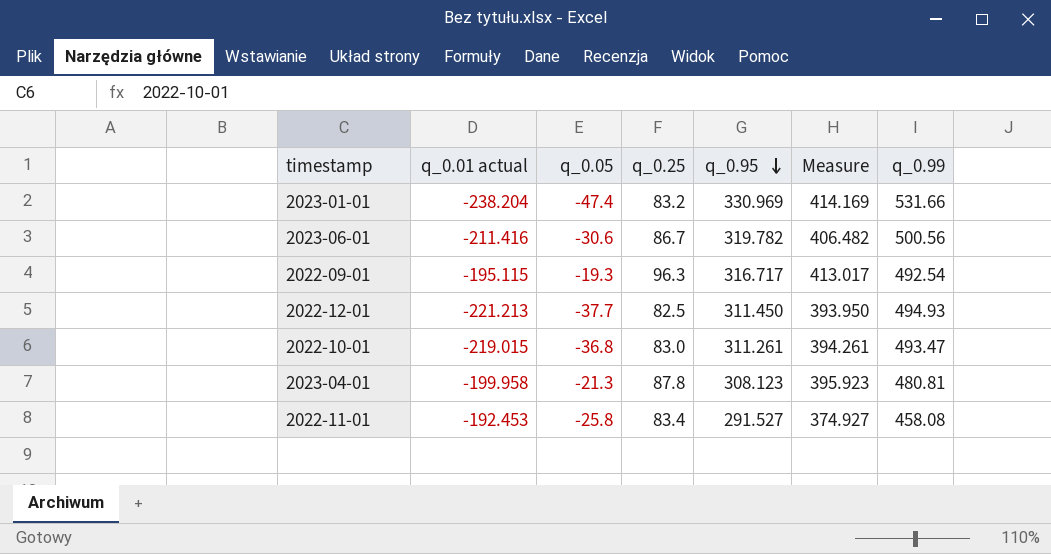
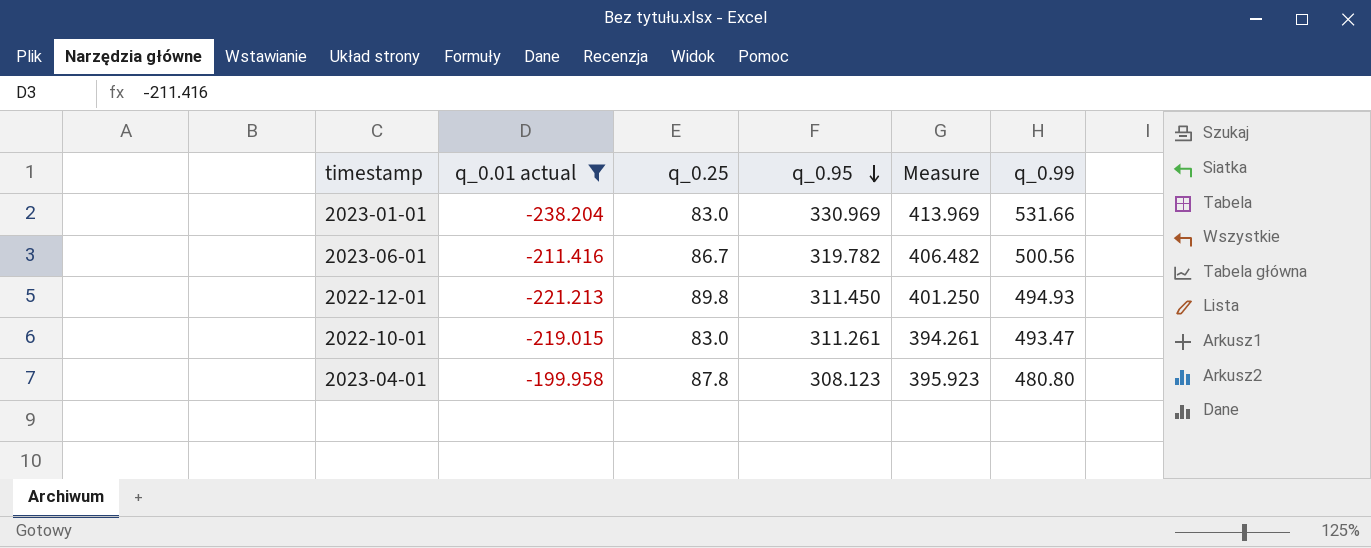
filter: none -> q_0.01 actual <= -199.958
column q_0.05 | position: 3 -> none
2023-01-01 | q_0.25: 83.2 -> 83.0
2023-01-01 | Measure: 414.169 -> 413.969
2022-12-01 | q_0.25: 82.5 -> 89.8
2022-12-01 | Measure: 393.950 -> 401.250
2023-04-01 | q_0.99: 480.81 -> 480.80

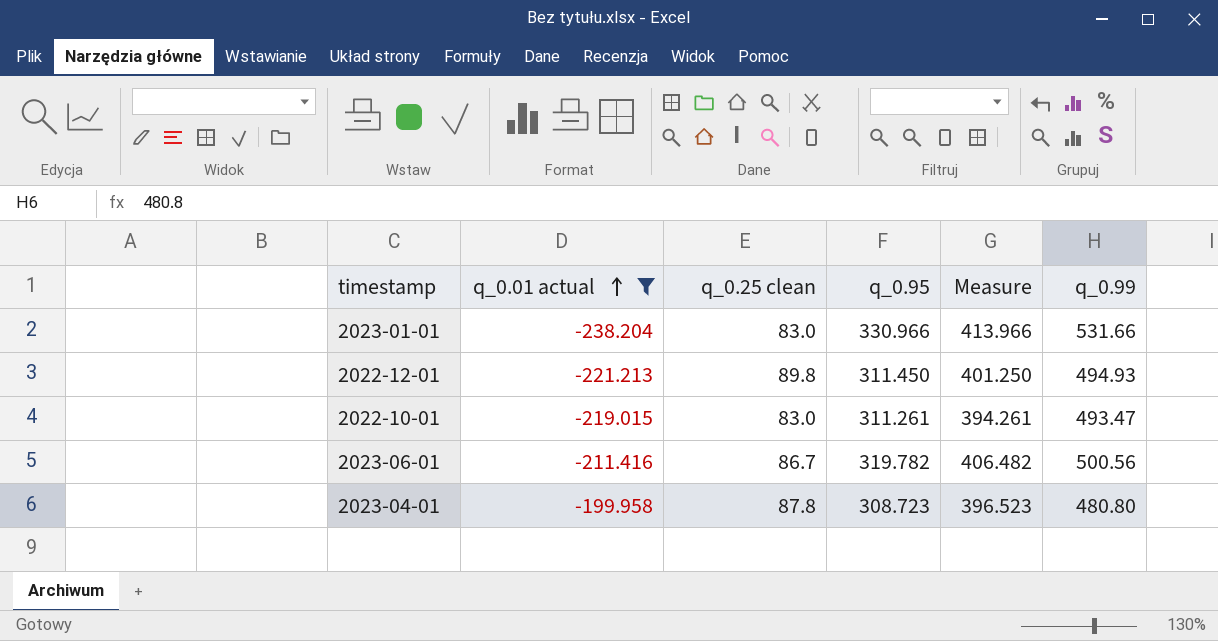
row order: q_0.95 descending -> q_0.01 actual ascending
column name: q_0.25 -> q_0.25 clean
2023-01-01 | q_0.95: 330.969 -> 330.966
2023-01-01 | Measure: 413.969 -> 413.966
2023-04-01 | q_0.95: 308.123 -> 308.723
2023-04-01 | Measure: 395.923 -> 396.523

